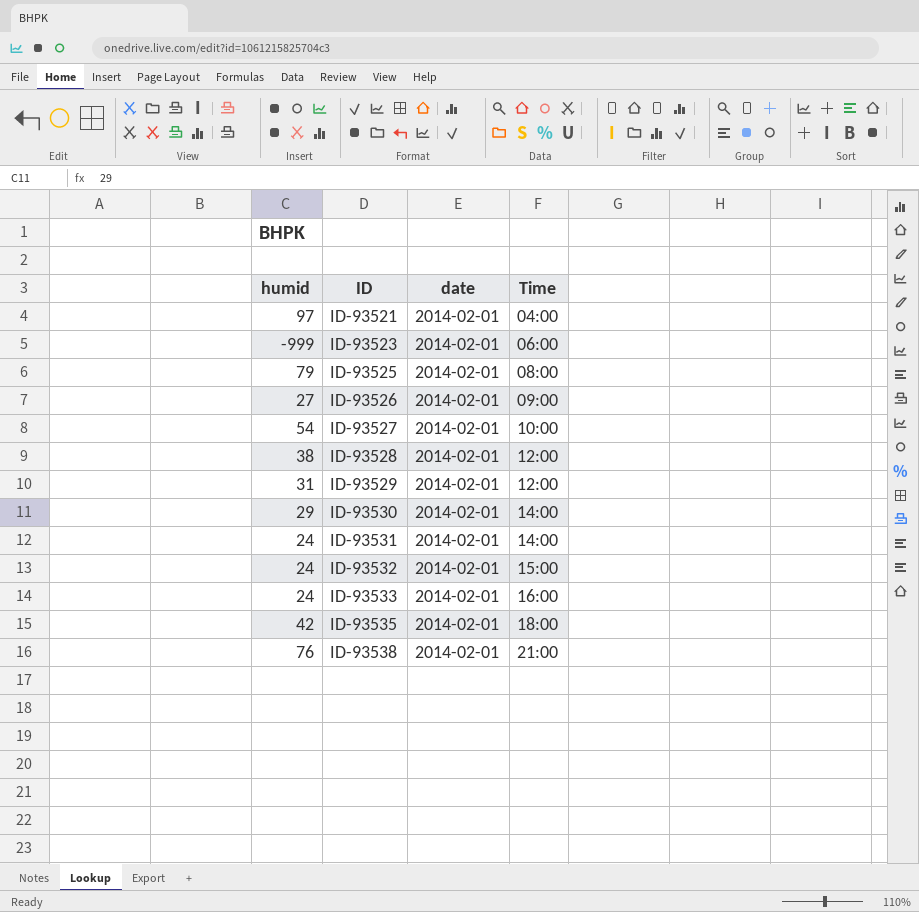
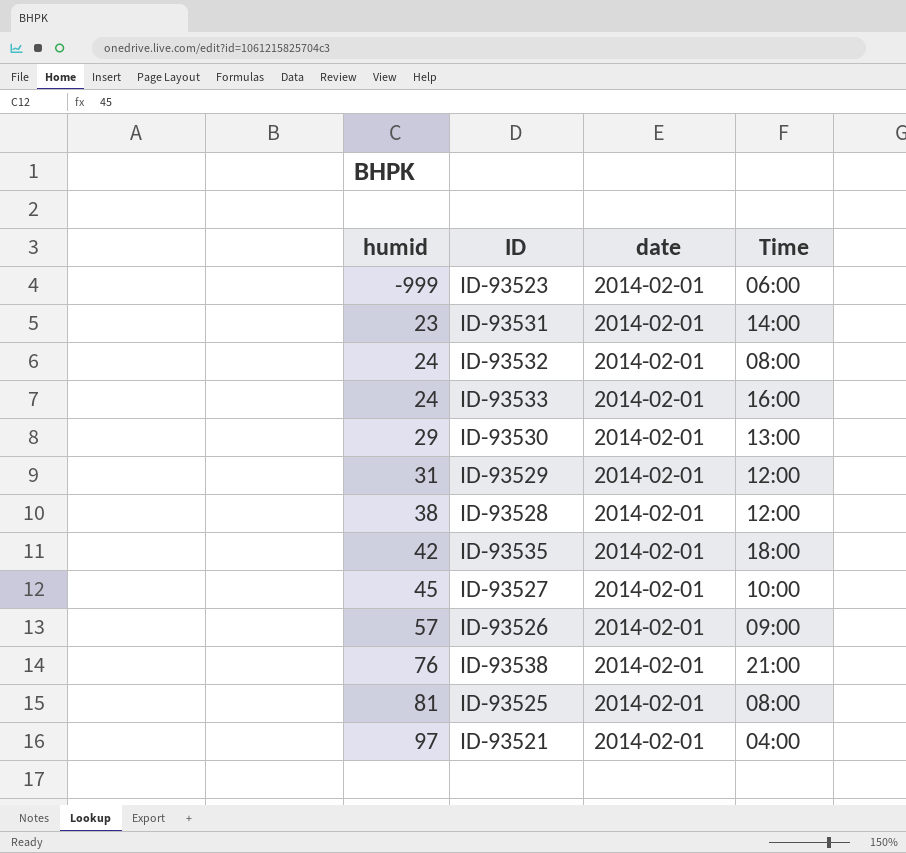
row order: ID ascending -> humid ascending
ID-93531 | humid: 24 -> 23
ID-93532 | Time: 15:00 -> 08:00
ID-93530 | Time: 14:00 -> 13:00
ID-93527 | humid: 54 -> 45
ID-93526 | humid: 27 -> 57
ID-93525 | humid: 79 -> 81

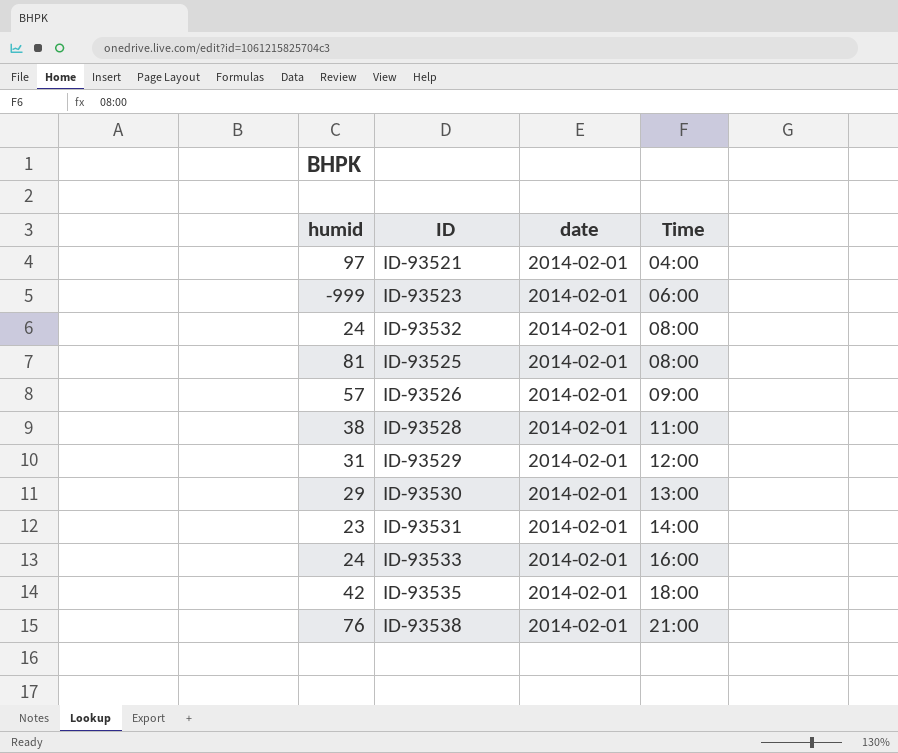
row order: humid ascending -> Time ascending
row ID-93527: 45 | 2014-02-01 | 10:00 -> none
ID-93528 | Time: 12:00 -> 11:00

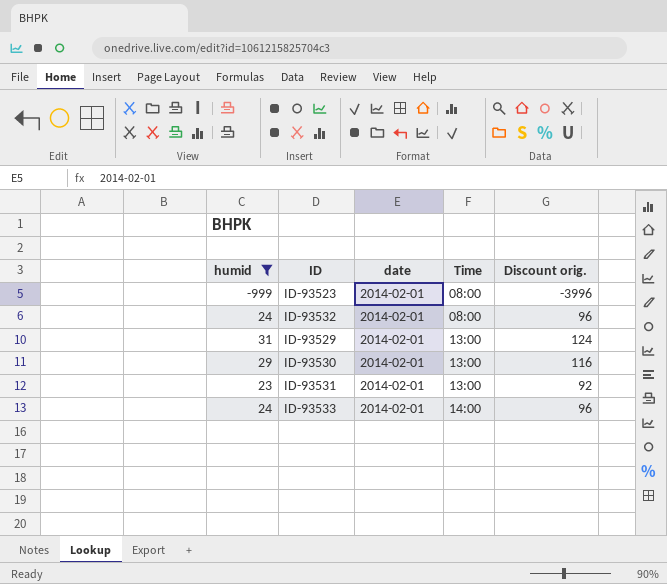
filter: none -> humid <= 31
column Discount orig. | formula: none -> [humid] * 4
ID-93523 | Time: 06:00 -> 08:00
ID-93529 | Time: 12:00 -> 13:00
ID-93531 | Time: 14:00 -> 13:00
ID-93533 | Time: 16:00 -> 14:00

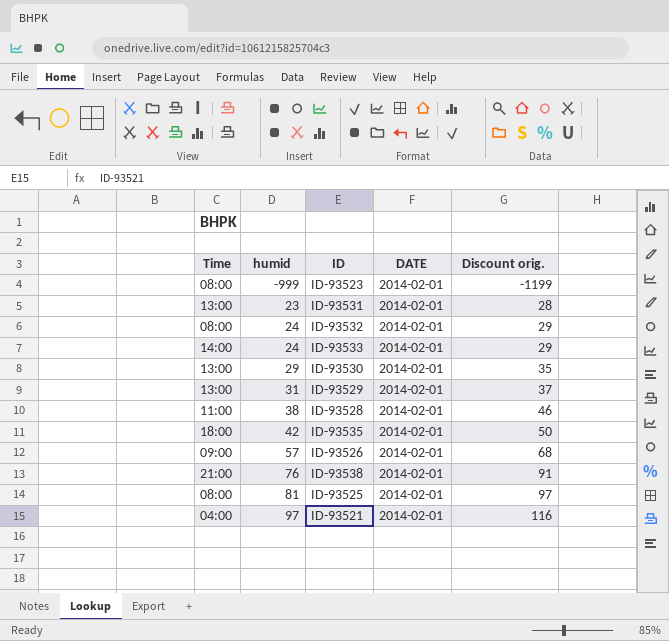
filter: humid <= 31 -> none
row order: Time ascending -> humid ascending
column Time | position: 4 -> 1
column name: date -> DATE
column Discount orig. | formula: [humid] * 4 -> [humid] * 1.2

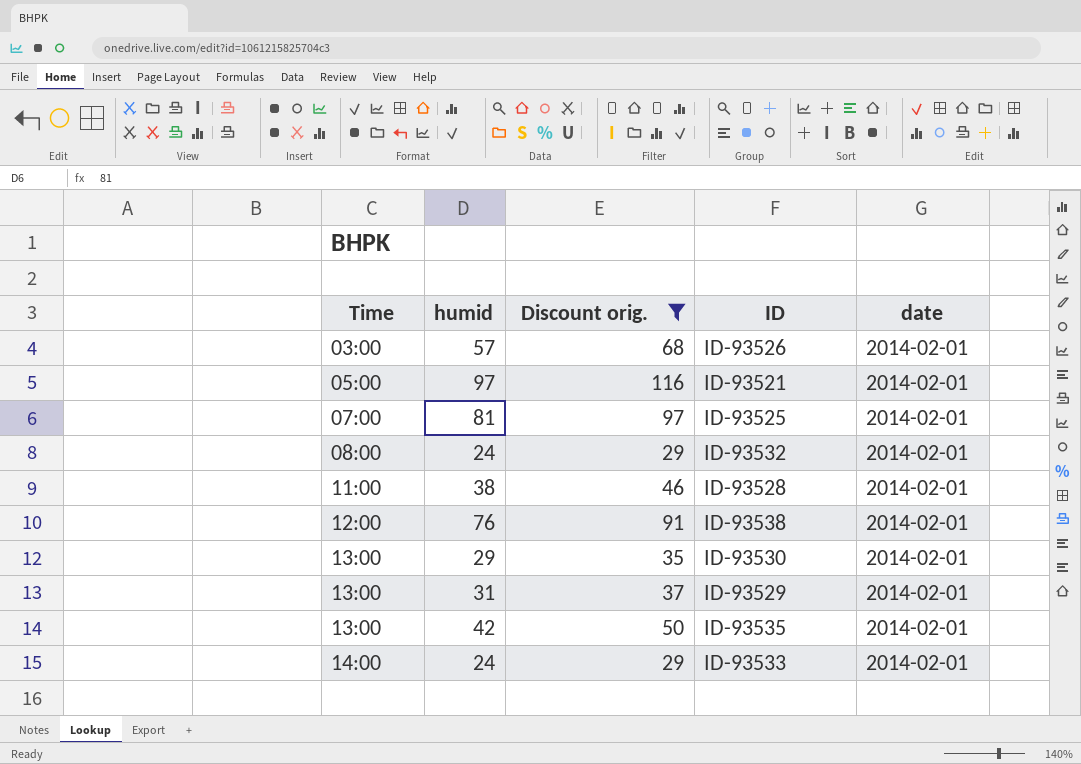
filter: none -> Discount orig. >= 29
row order: humid ascending -> Time ascending
column Discount orig. | position: 5 -> 3
column name: DATE -> date
ID-93526 | Time: 09:00 -> 03:00
ID-93521 | Time: 04:00 -> 05:00
ID-93525 | Time: 08:00 -> 07:00
ID-93538 | Time: 21:00 -> 12:00
ID-93535 | Time: 18:00 -> 13:00

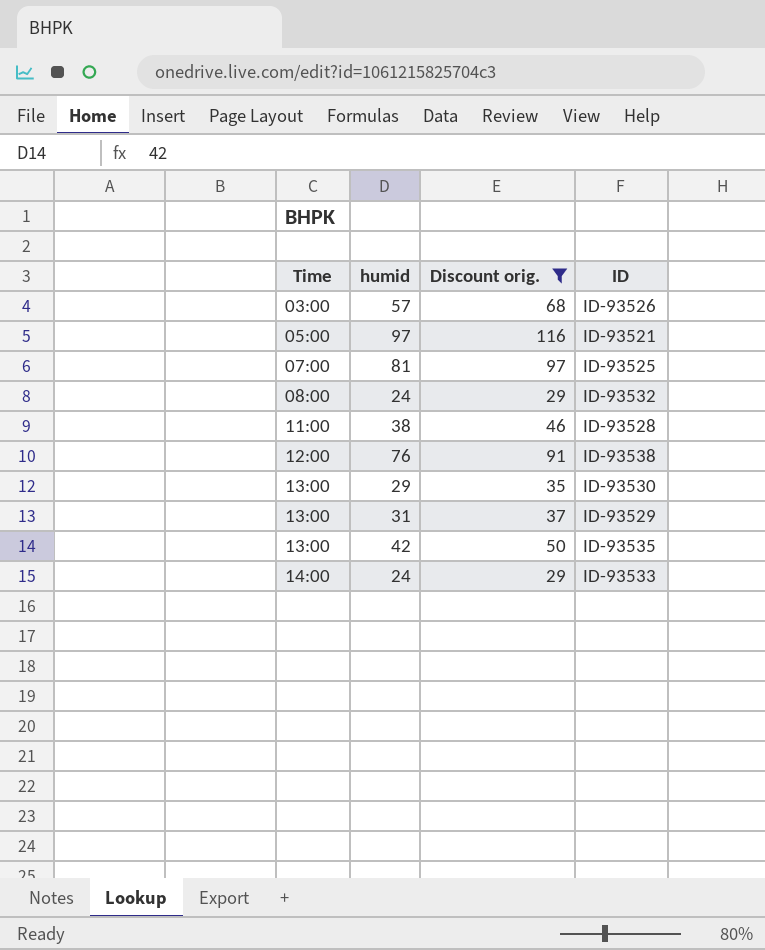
column date | position: 5 -> none

